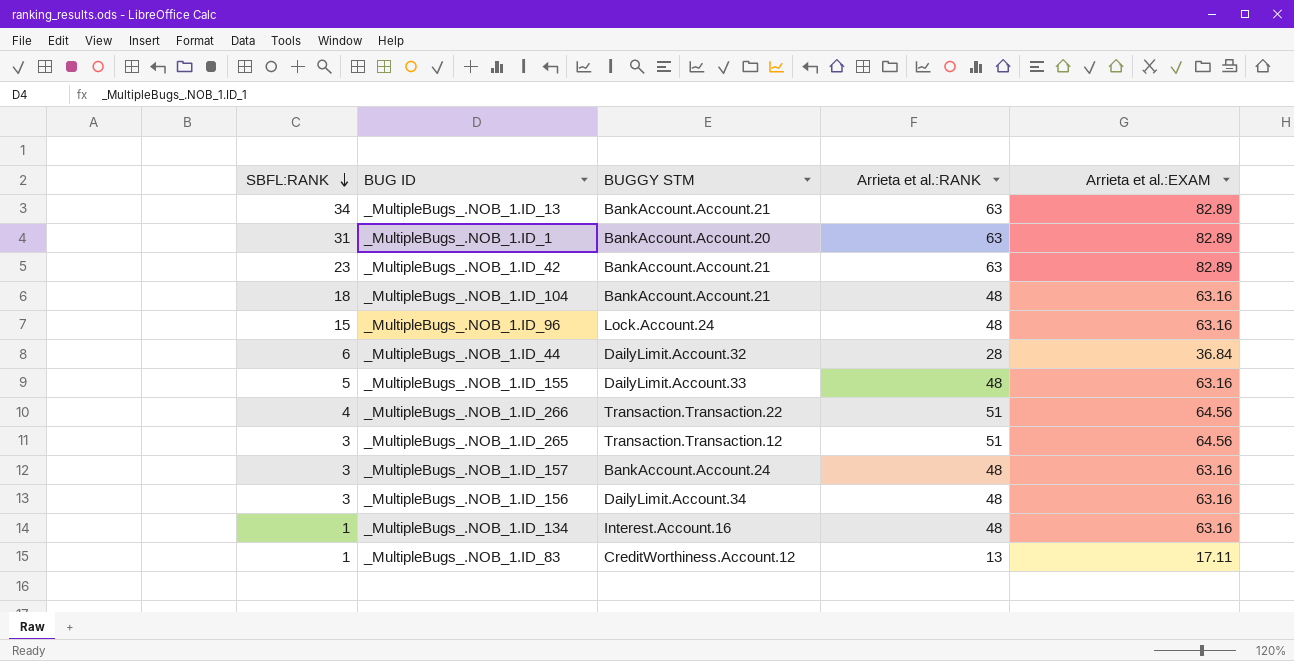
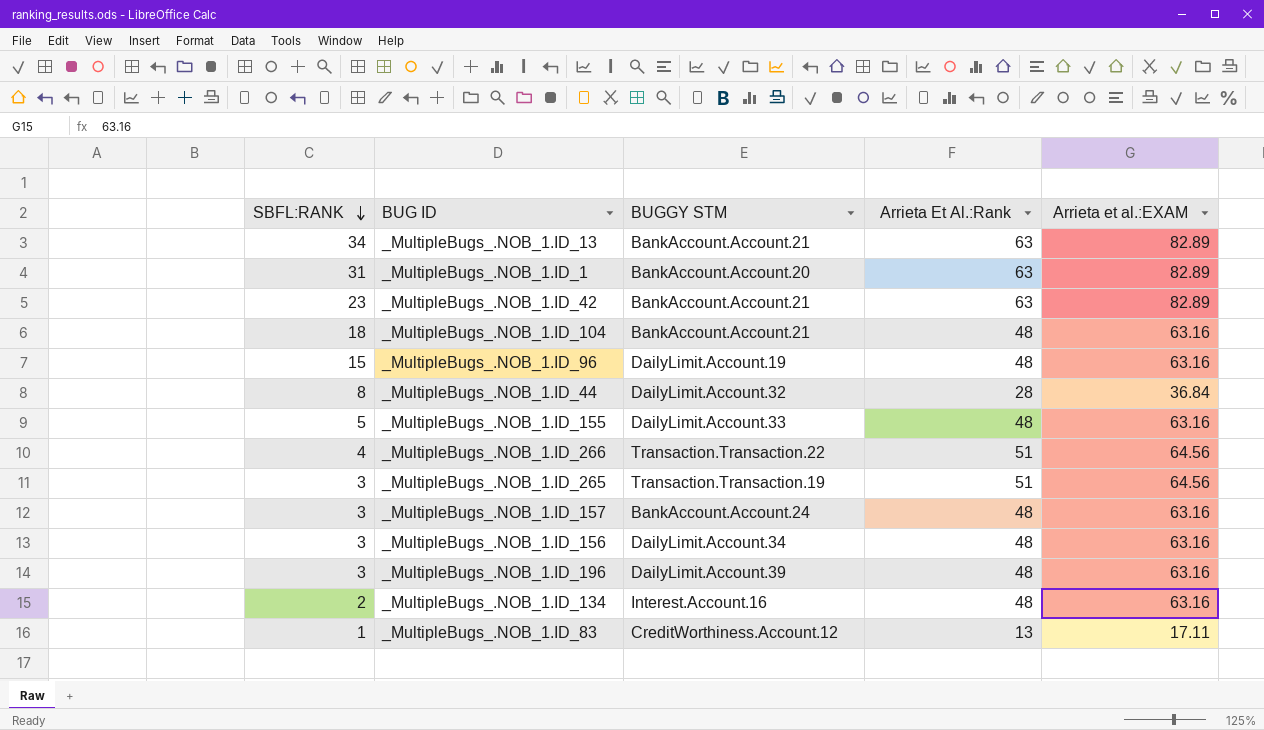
column name: Arrieta et al.:RANK -> Arrieta Et Al.:Rank
_MultipleBugs_.NOB_1.ID_96 | BUGGY STM: Lock.Account.24 -> DailyLimit.Account.19
_MultipleBugs_.NOB_1.ID_44 | SBFL:RANK: 6 -> 8
_MultipleBugs_.NOB_1.ID_265 | BUGGY STM: Transaction.Transaction.12 -> Transaction.Transaction.19
row _MultipleBugs_.NOB_1.ID_196: none -> 3 | DailyLimit.Account.39 | 48 | 63.16
_MultipleBugs_.NOB_1.ID_134 | SBFL:RANK: 1 -> 2

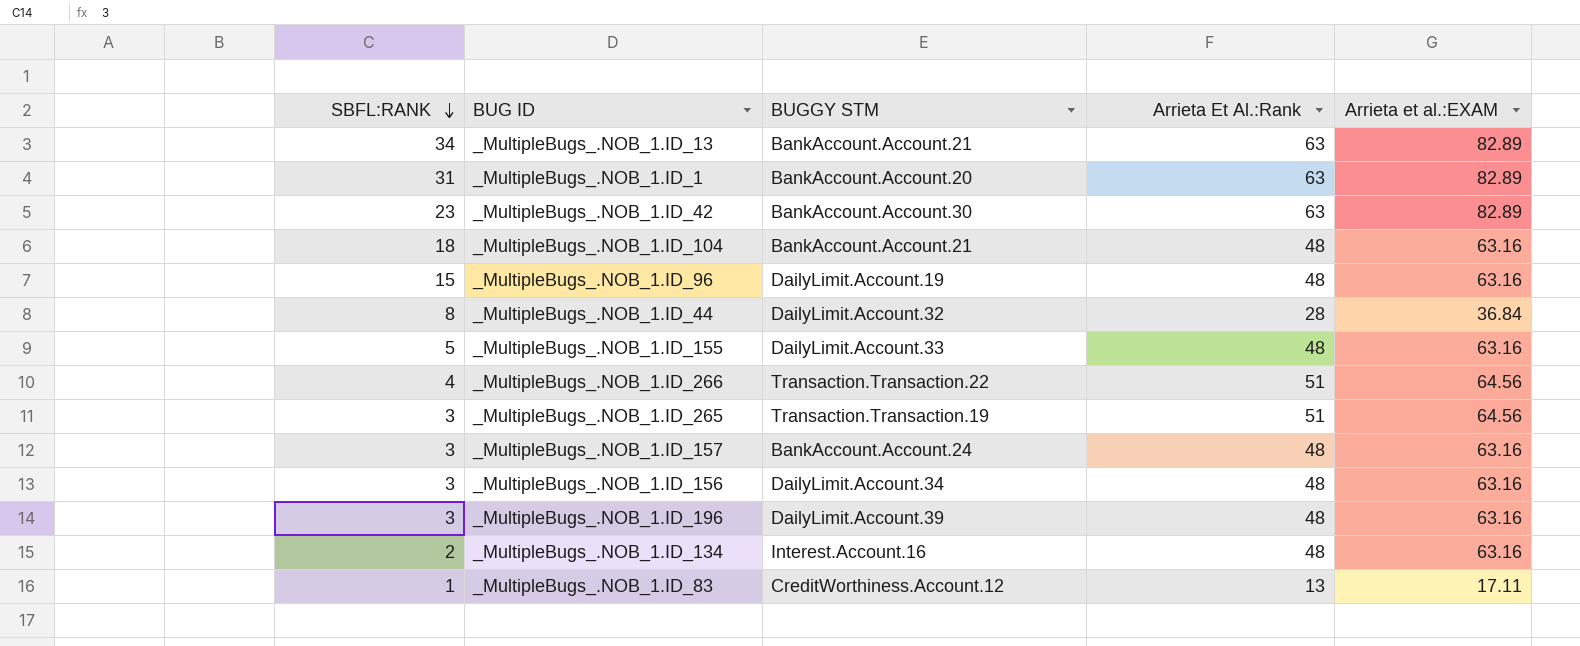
_MultipleBugs_.NOB_1.ID_42 | BUGGY STM: BankAccount.Account.21 -> BankAccount.Account.30

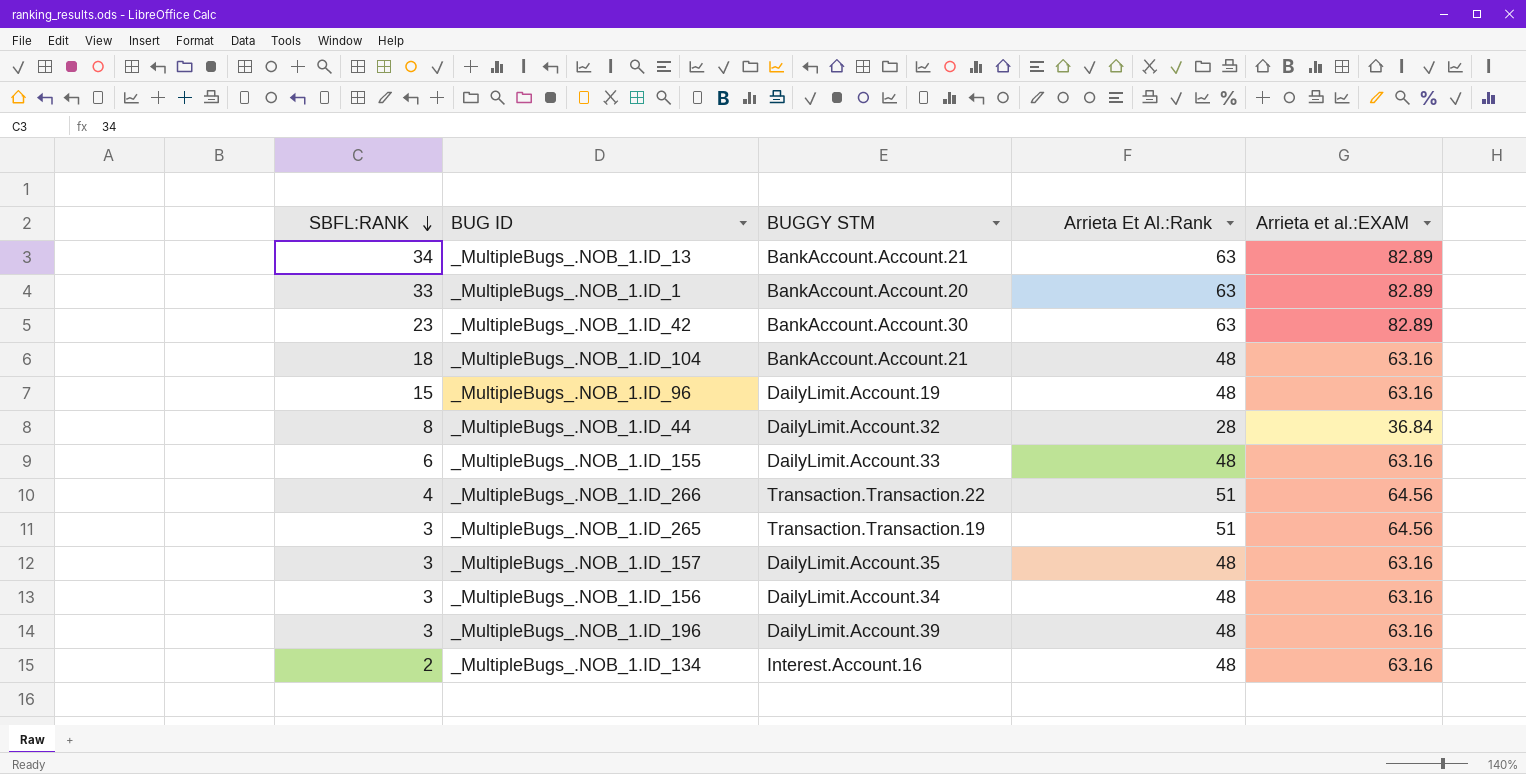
row _MultipleBugs_.NOB_1.ID_83: 1 | CreditWorthiness.Account.12 | 13 | 17.11 -> none
_MultipleBugs_.NOB_1.ID_1 | SBFL:RANK: 31 -> 33
_MultipleBugs_.NOB_1.ID_155 | SBFL:RANK: 5 -> 6
_MultipleBugs_.NOB_1.ID_157 | BUGGY STM: BankAccount.Account.24 -> DailyLimit.Account.35

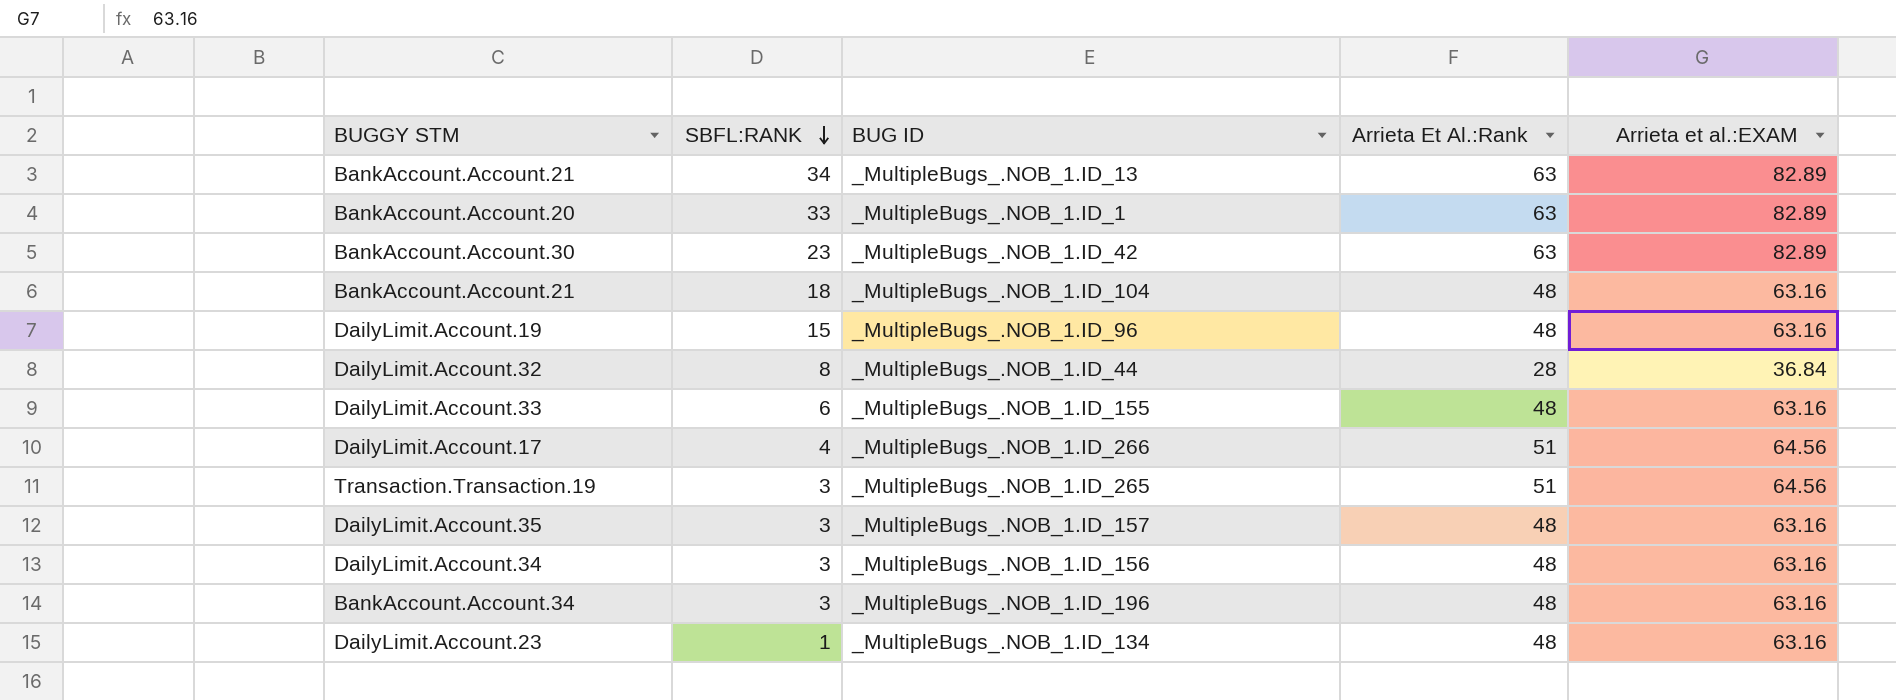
column BUGGY STM | position: 3 -> 1
_MultipleBugs_.NOB_1.ID_266 | BUGGY STM: Transaction.Transaction.22 -> DailyLimit.Account.17
_MultipleBugs_.NOB_1.ID_196 | BUGGY STM: DailyLimit.Account.39 -> BankAccount.Account.34
_MultipleBugs_.NOB_1.ID_134 | BUGGY STM: Interest.Account.16 -> DailyLimit.Account.23
_MultipleBugs_.NOB_1.ID_134 | SBFL:RANK: 2 -> 1

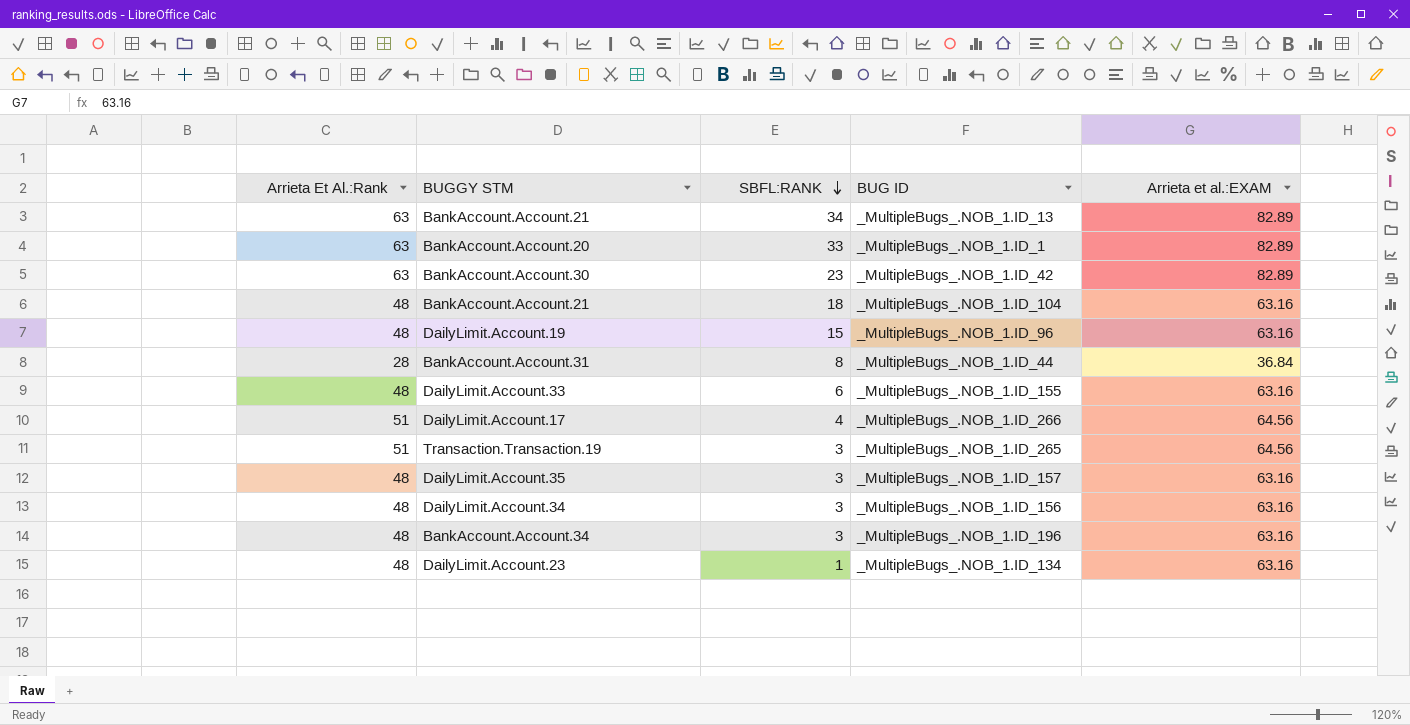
column Arrieta Et Al.:Rank | position: 4 -> 1
_MultipleBugs_.NOB_1.ID_44 | BUGGY STM: DailyLimit.Account.32 -> BankAccount.Account.31

